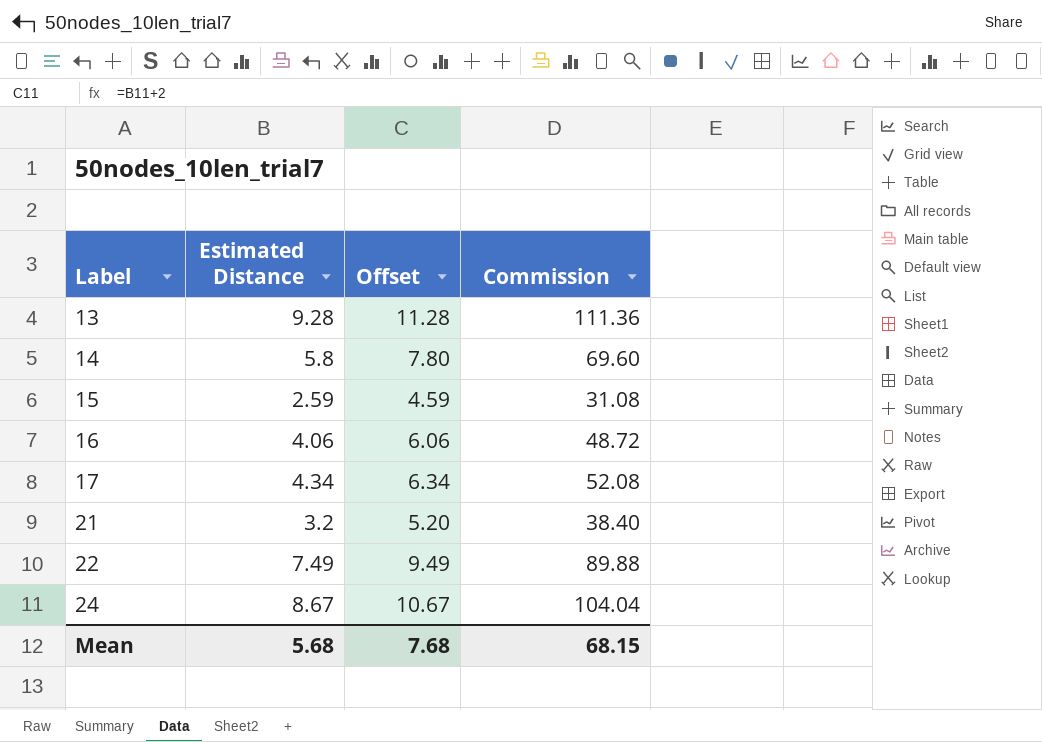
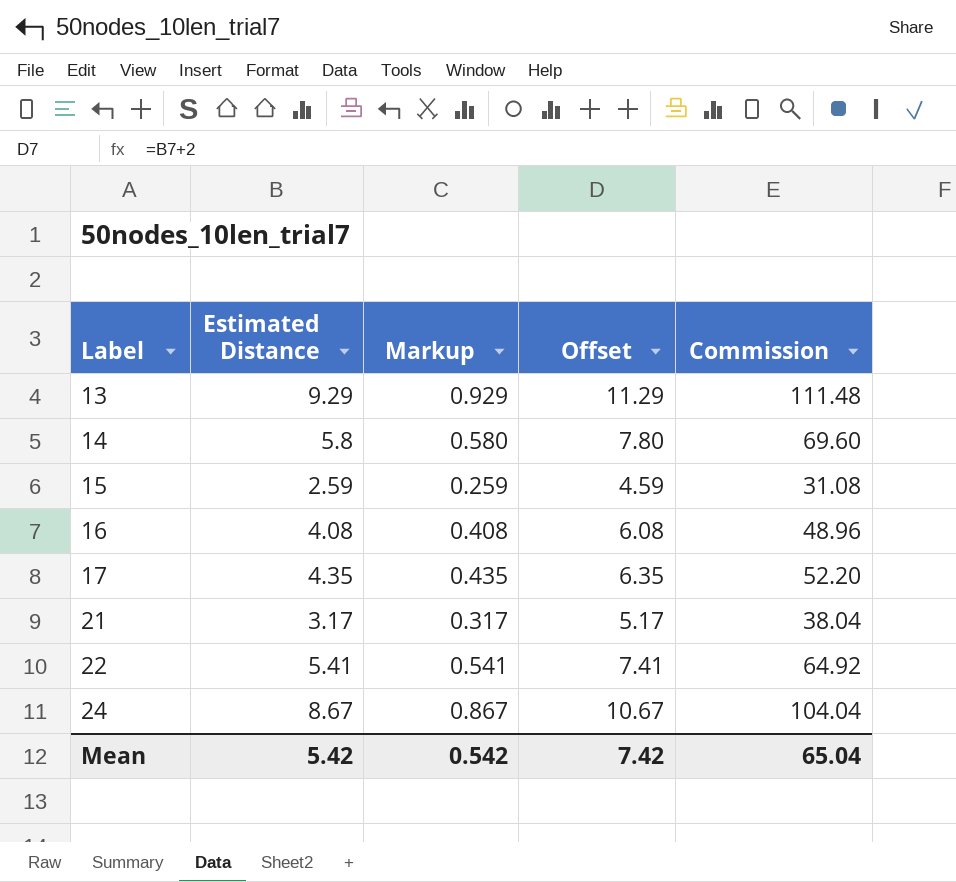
column Markup | formula: none -> [Estimated Distance] * 0.1
13 | Estimated Distance: 9.28 -> 9.29
13 | Offset: 11.28 -> 11.29
13 | Commission: 111.36 -> 111.48
16 | Estimated Distance: 4.06 -> 4.08
16 | Offset: 6.06 -> 6.08
16 | Commission: 48.72 -> 48.96
17 | Estimated Distance: 4.34 -> 4.35
17 | Offset: 6.34 -> 6.35
17 | Commission: 52.08 -> 52.20
21 | Estimated Distance: 3.2 -> 3.17
21 | Offset: 5.20 -> 5.17
21 | Commission: 38.40 -> 38.04
22 | Estimated Distance: 7.49 -> 5.41
22 | Offset: 9.49 -> 7.41
22 | Commission: 89.88 -> 64.92
Mean | Estimated Distance: 5.68 -> 5.42
Mean | Offset: 7.68 -> 7.42
Mean | Commission: 68.15 -> 65.04

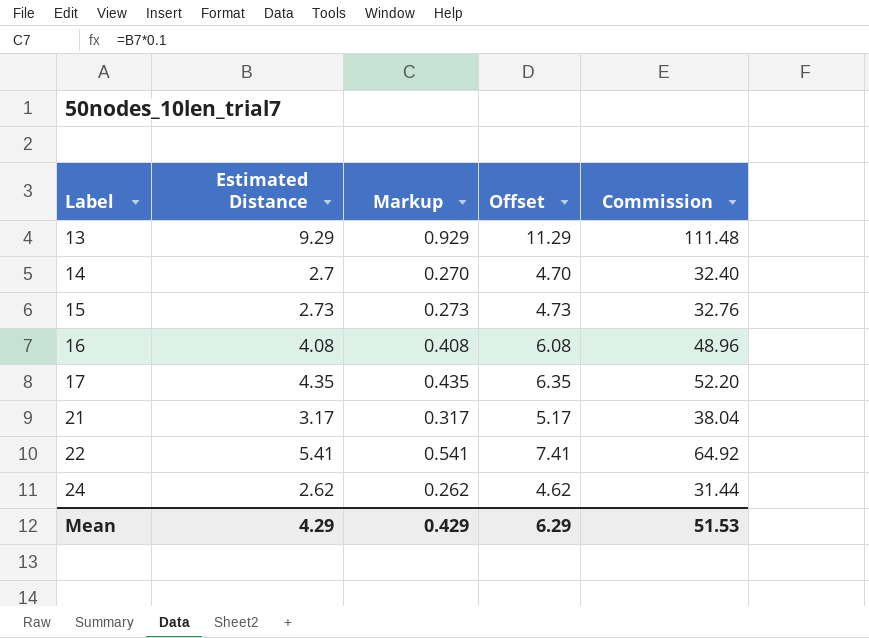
14 | Estimated Distance: 5.8 -> 2.7
14 | Markup: 0.580 -> 0.270
14 | Offset: 7.80 -> 4.70
14 | Commission: 69.60 -> 32.40
15 | Estimated Distance: 2.59 -> 2.73
15 | Markup: 0.259 -> 0.273
15 | Offset: 4.59 -> 4.73
15 | Commission: 31.08 -> 32.76
24 | Estimated Distance: 8.67 -> 2.62
24 | Markup: 0.867 -> 0.262
24 | Offset: 10.67 -> 4.62
24 | Commission: 104.04 -> 31.44
Mean | Estimated Distance: 5.42 -> 4.29
Mean | Markup: 0.542 -> 0.429
Mean | Offset: 7.42 -> 6.29
Mean | Commission: 65.04 -> 51.53

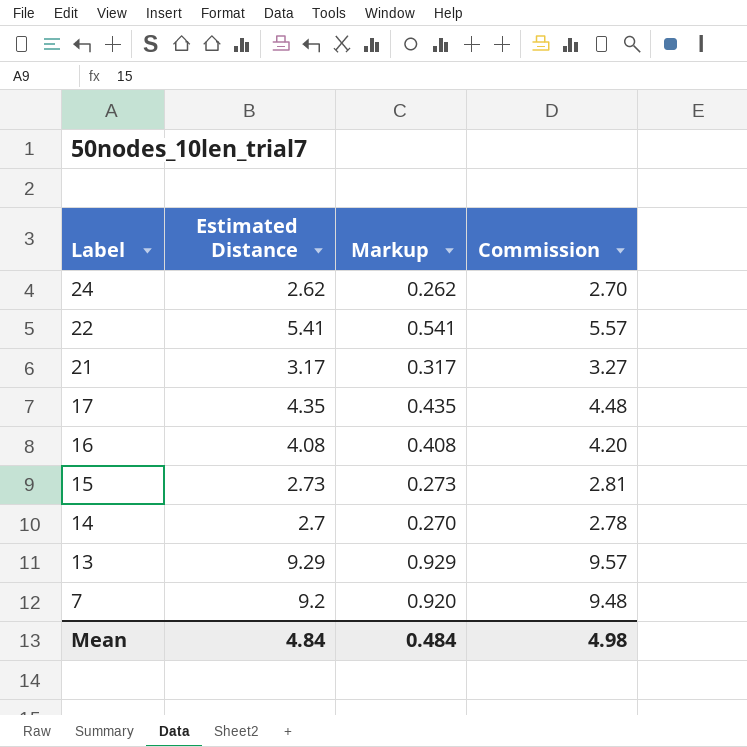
row order: Label ascending -> Label descending
column Offset | formula: [Estimated Distance] + 2 -> none
column Commission | formula: [Estimated Distance] * 12 -> [Estimated Distance] * 1.03
row 7: none -> 9.2 | 0.920 | 9.48
Mean | Estimated Distance: 4.29 -> 4.84
Mean | Markup: 0.429 -> 0.484
Mean | Commission: 51.53 -> 4.98

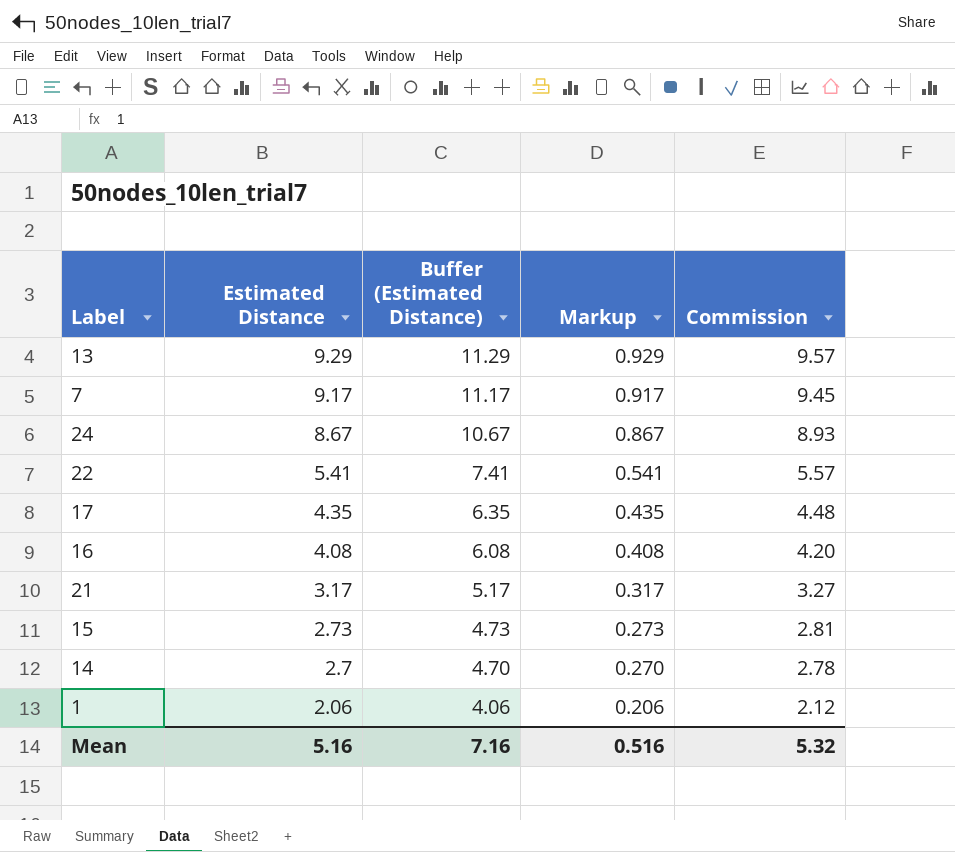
row order: Label descending -> Estimated Distance descending
column Buffer (Estimated Distance) | formula: none -> [Estimated Distance] + 2
7 | Estimated Distance: 9.2 -> 9.17
7 | Markup: 0.920 -> 0.917
7 | Commission: 9.48 -> 9.45
24 | Estimated Distance: 2.62 -> 8.67
24 | Markup: 0.262 -> 0.867
24 | Commission: 2.70 -> 8.93
row 1: none -> 2.06 | 4.06 | 0.206 | 2.12
Mean | Estimated Distance: 4.84 -> 5.16
Mean | Markup: 0.484 -> 0.516
Mean | Commission: 4.98 -> 5.32

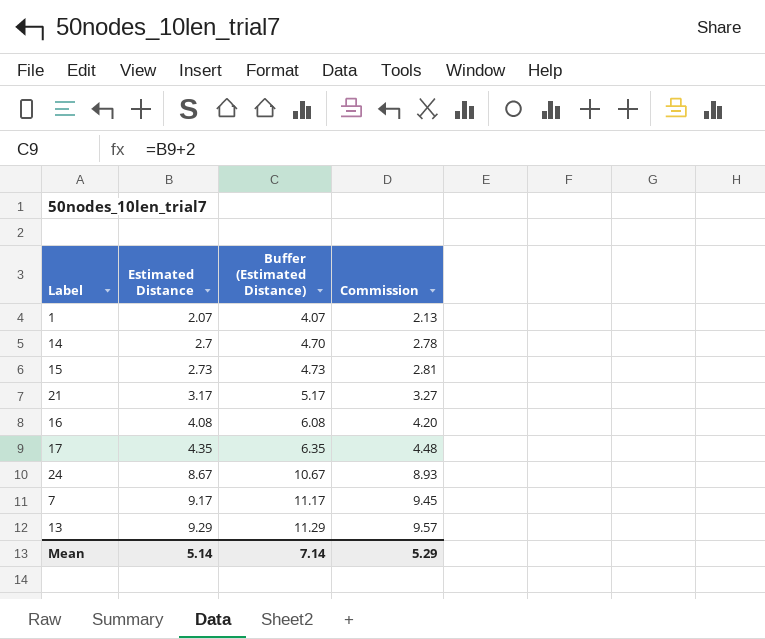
row order: Estimated Distance descending -> Estimated Distance ascending
column Markup | formula: [Estimated Distance] * 0.1 -> none
row 22: 5.41 | 7.41 | 0.541 | 5.57 -> none
1 | Estimated Distance: 2.06 -> 2.07
1 | Buffer (Estimated Distance): 4.06 -> 4.07
1 | Commission: 2.12 -> 2.13
Mean | Estimated Distance: 5.16 -> 5.14
Mean | Buffer (Estimated Distance): 7.16 -> 7.14
Mean | Commission: 5.32 -> 5.29

